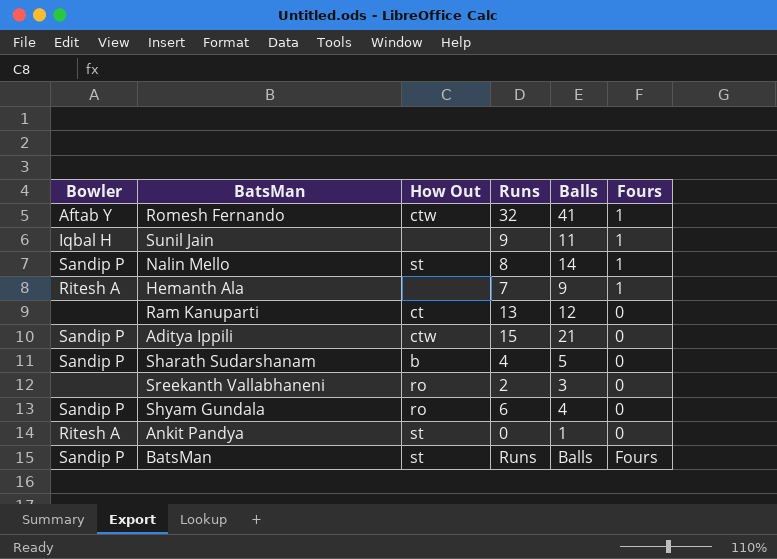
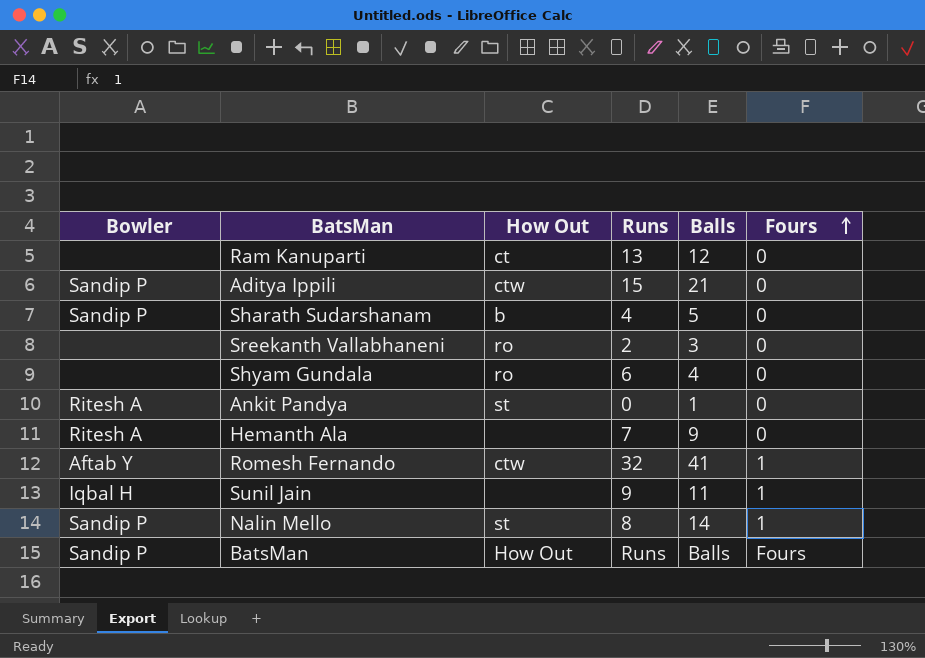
row order: none -> Fours ascending
Shyam Gundala | Bowler: Sandip P -> none
Hemanth Ala | Fours: 1 -> 0
BatsMan | How Out: st -> How Out

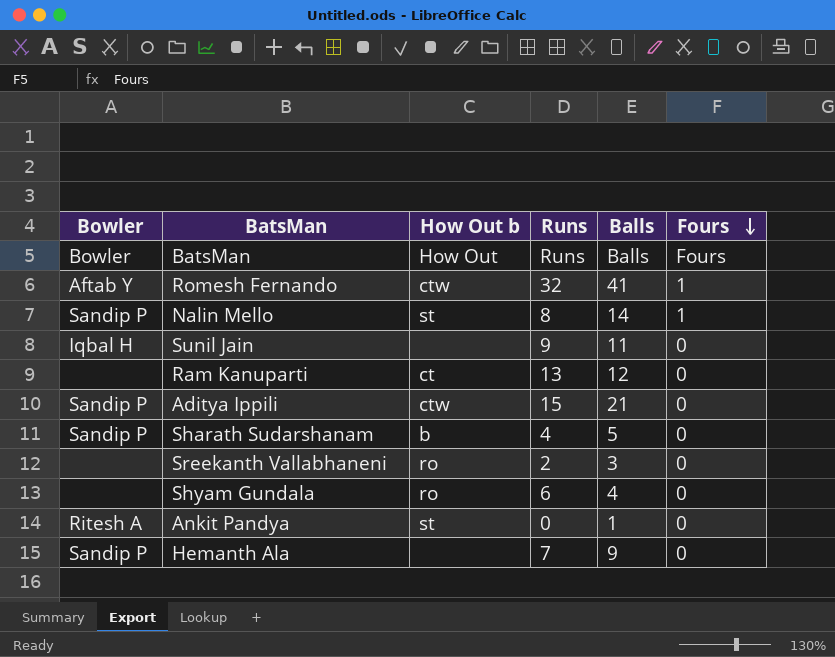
row order: Fours ascending -> Fours descending
column name: How Out -> How Out b
BatsMan | Bowler: Sandip P -> Bowler
Sunil Jain | Fours: 1 -> 0
Hemanth Ala | Bowler: Ritesh A -> Sandip P

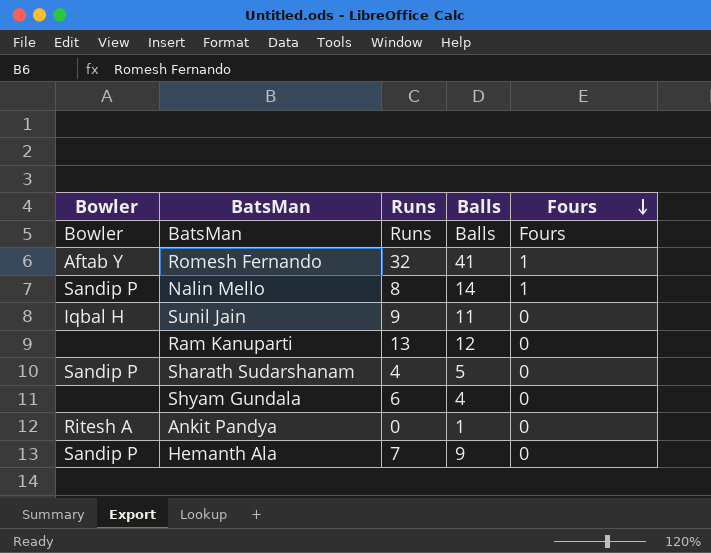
column How Out b | position: 3 -> none
row Aditya Ippili: Sandip P | ctw | 15 | 21 | 0 -> none
row Sreekanth Vallabhaneni: none | ro | 2 | 3 | 0 -> none

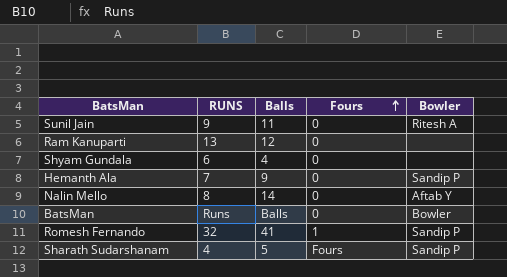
row order: Fours descending -> Fours ascending
column name: Runs -> RUNS
column Bowler | position: 1 -> 5
row Ankit Pandya: Ritesh A | 0 | 1 | 0 -> none
Sunil Jain | Bowler: Iqbal H -> Ritesh A
Nalin Mello | Fours: 1 -> 0
Nalin Mello | Bowler: Sandip P -> Aftab Y
BatsMan | Fours: Fours -> 0
Romesh Fernando | Bowler: Aftab Y -> Sandip P
Sharath Sudarshanam | Fours: 0 -> Fours

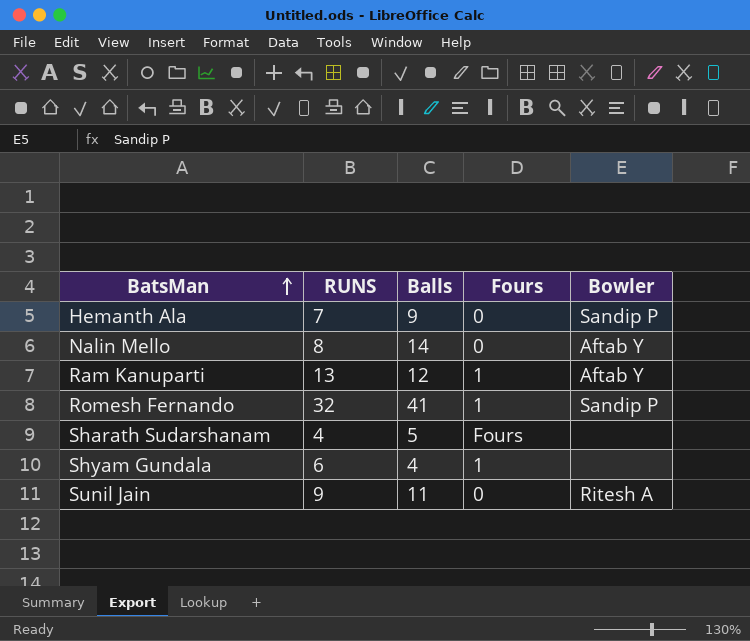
row order: Fours ascending -> BatsMan ascending
row BatsMan: Runs | Balls | 0 | Bowler -> none
Ram Kanuparti | Fours: 0 -> 1
Ram Kanuparti | Bowler: none -> Aftab Y
Sharath Sudarshanam | Bowler: Sandip P -> none
Shyam Gundala | Fours: 0 -> 1

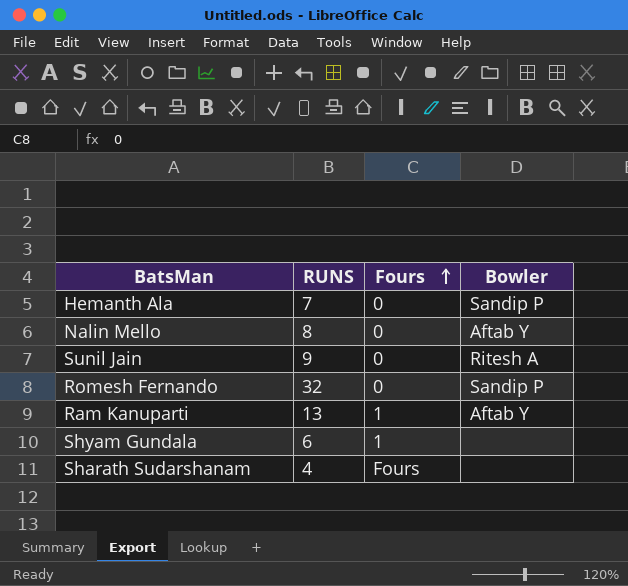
row order: BatsMan ascending -> Fours ascending
column Balls | position: 3 -> none
Romesh Fernando | Fours: 1 -> 0

